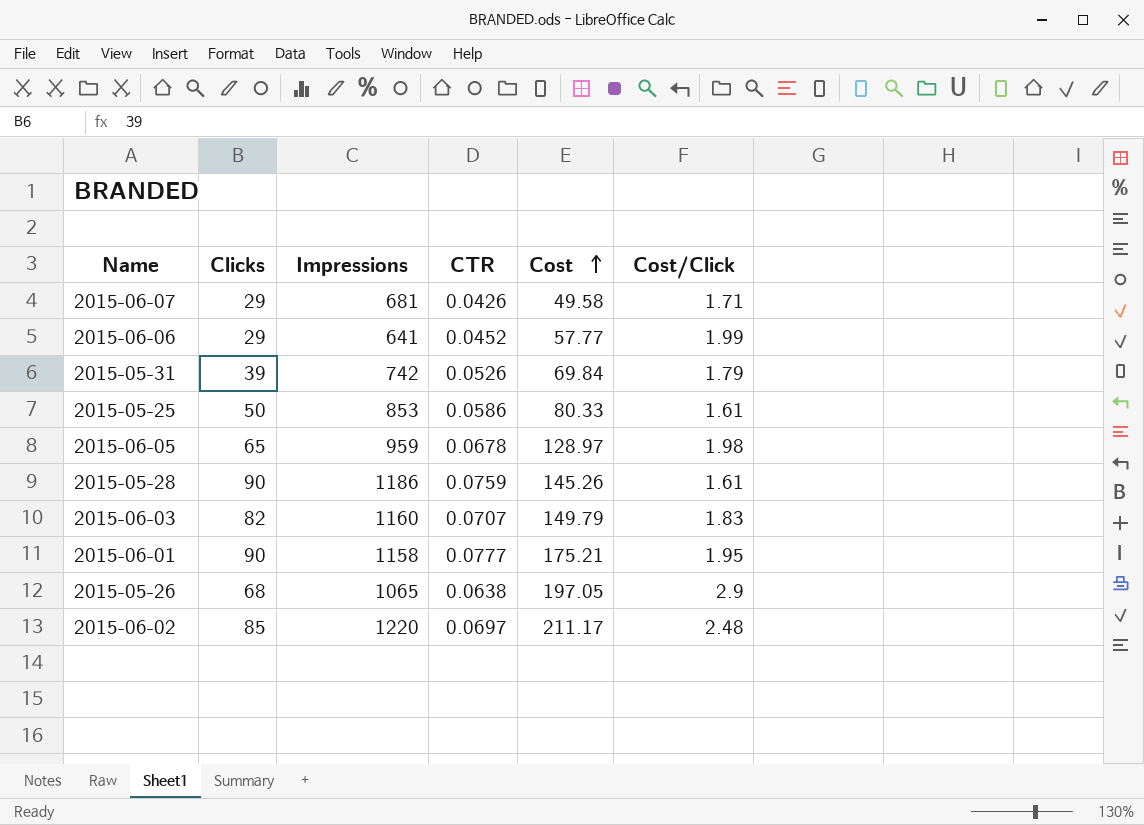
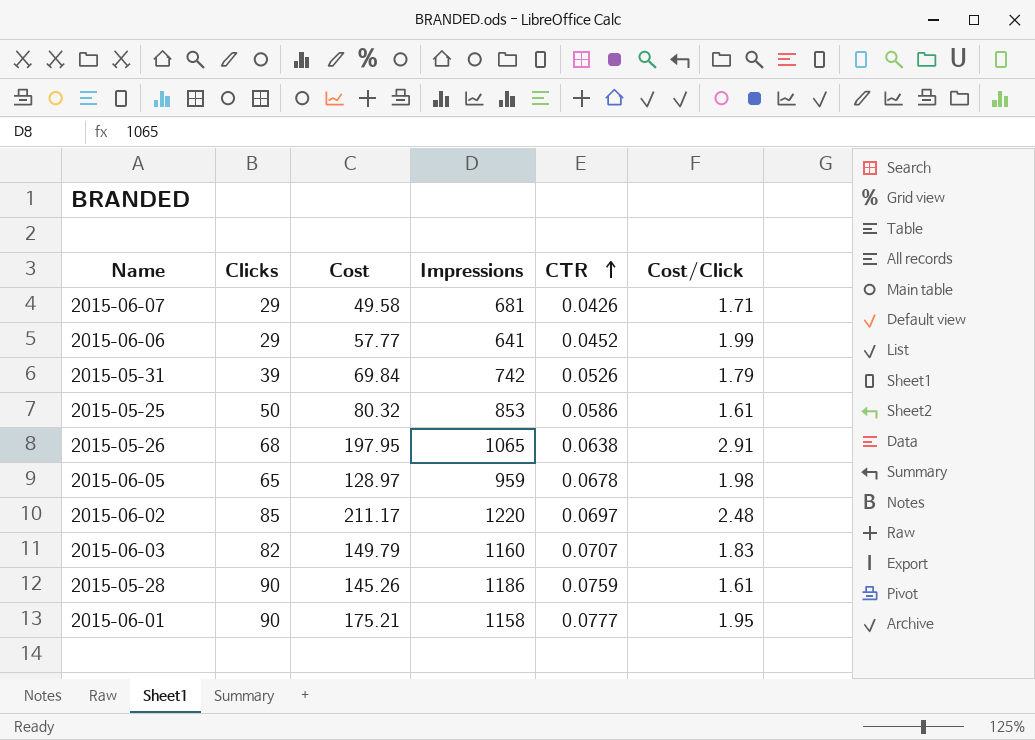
row order: Cost ascending -> CTR ascending
column Cost | position: 5 -> 3
2015-05-25 | Cost: 80.33 -> 80.32
2015-05-26 | Cost: 197.05 -> 197.95
2015-05-26 | Cost/Click: 2.9 -> 2.91

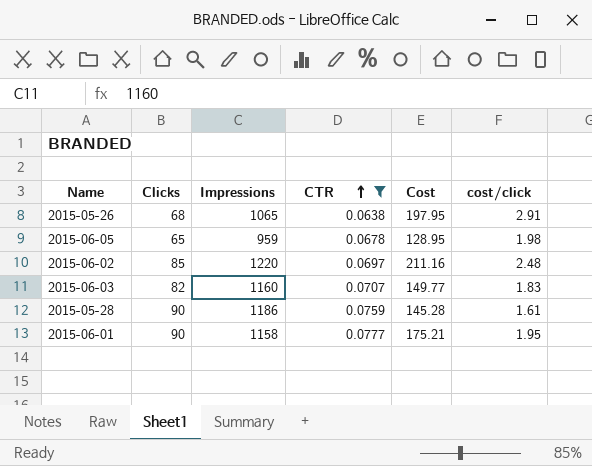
filter: none -> CTR >= 0.0638
column Cost | position: 3 -> 5
column name: Cost/Click -> cost/click
2015-06-05 | Cost: 128.97 -> 128.95
2015-06-02 | Cost: 211.17 -> 211.16
2015-06-03 | Cost: 149.79 -> 149.77
2015-05-28 | Cost: 145.26 -> 145.28

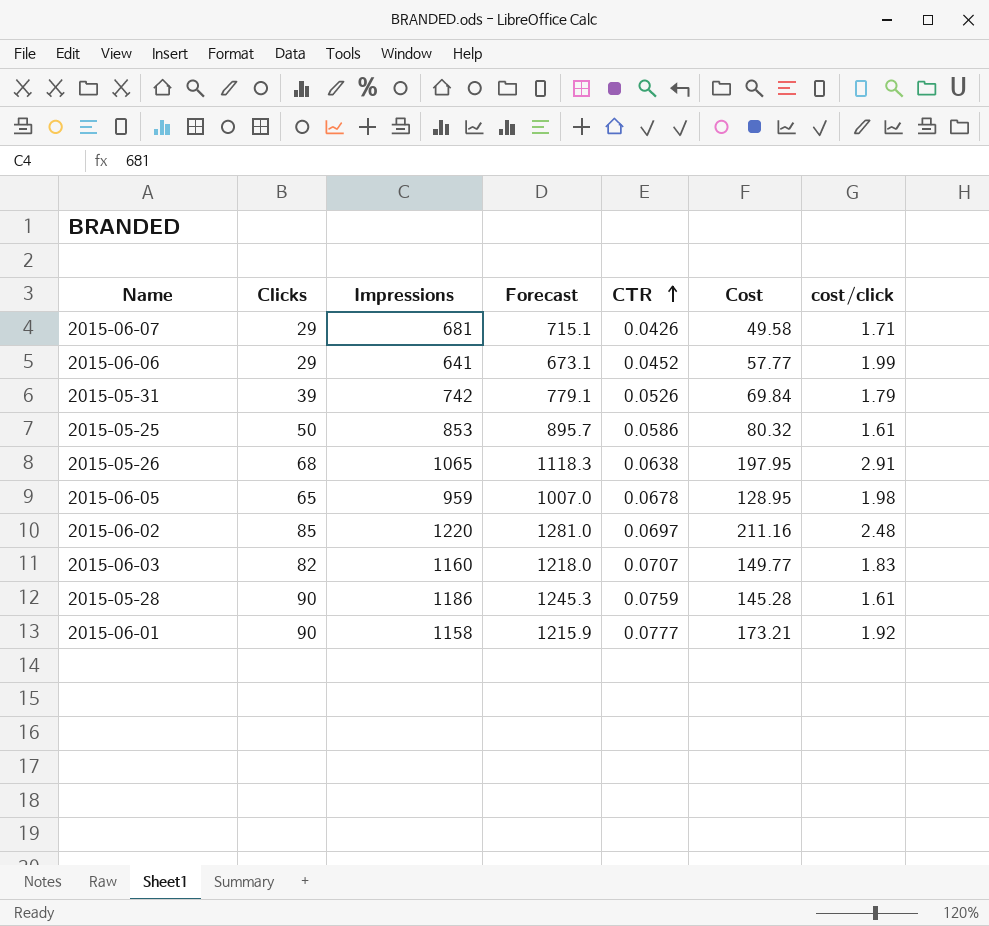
filter: CTR >= 0.0638 -> none
column Forecast | formula: none -> [Impressions] * 1.05
2015-06-01 | Cost: 175.21 -> 173.21
2015-06-01 | cost/click: 1.95 -> 1.92

